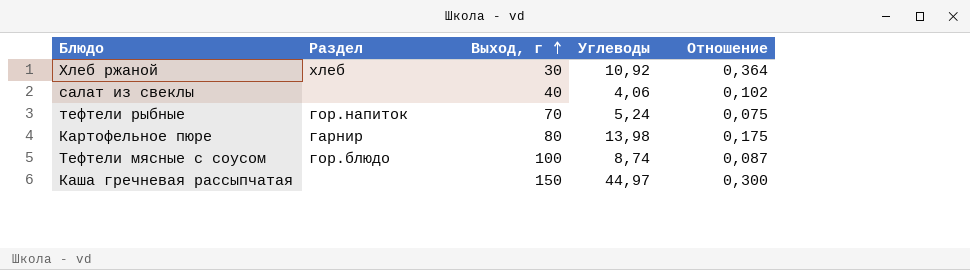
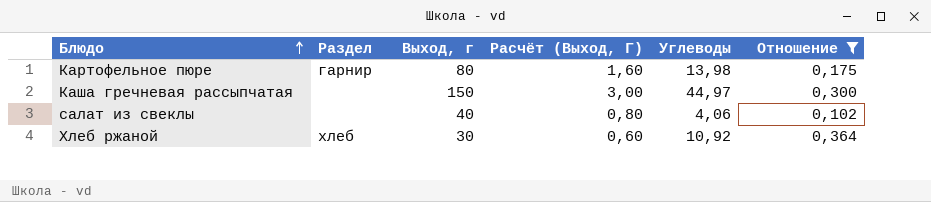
filter: none -> Отношение >= 0,102
row order: Выход, г ascending -> Блюдо ascending
column Расчёт (Выход, Г) | formula: none -> [Выход, г] * 0,02

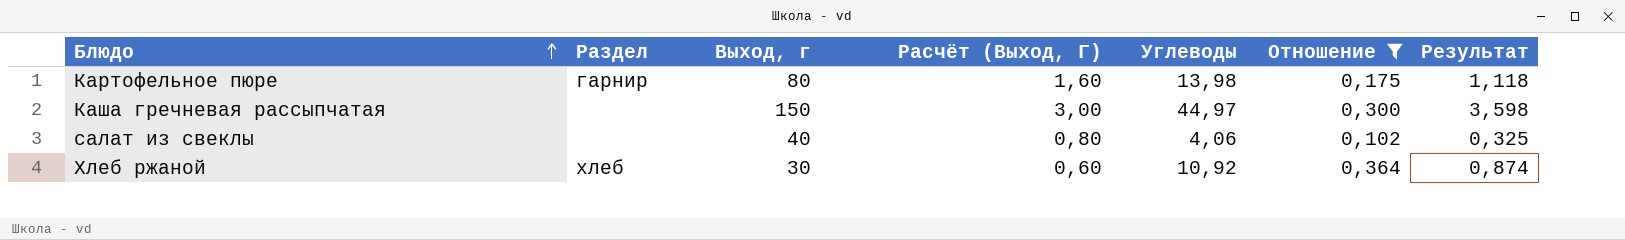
column Результат | formula: none -> [Углеводы] * 0,08

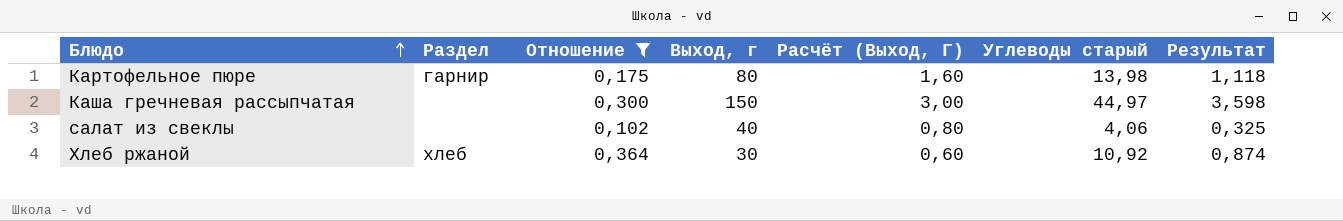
column Отношение | position: 6 -> 3
column name: Углеводы -> Углеводы старый

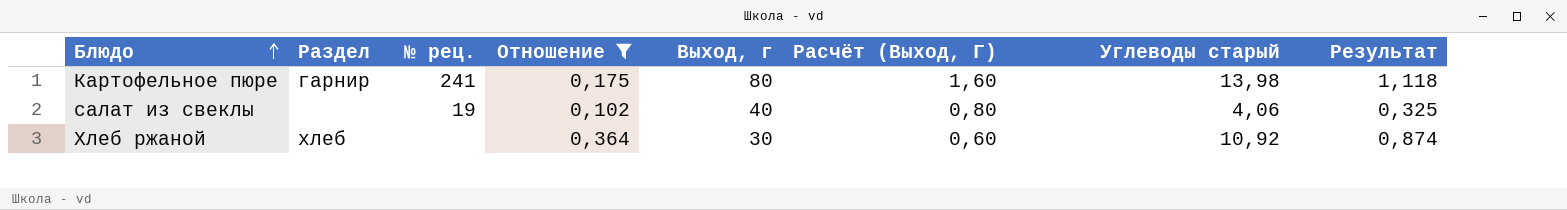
column № рец. | position: none -> 3
row Каша гречневая рассыпчатая: none | 0,300 | 150 | 3,00 | 44,97 | 3,598 -> none

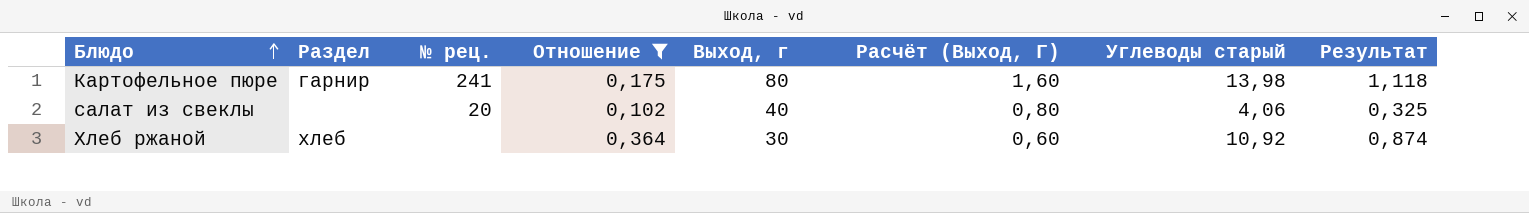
салат из свеклы | № рец.: 19 -> 20

